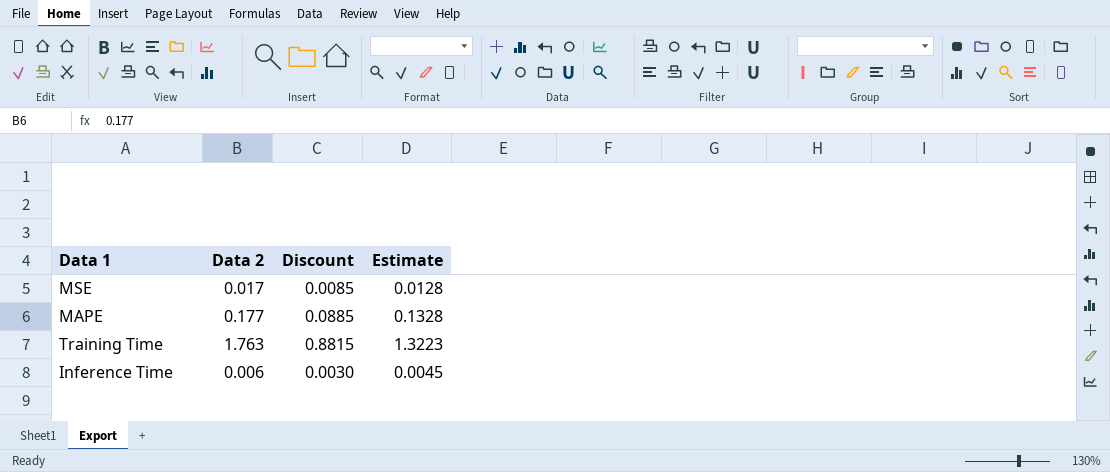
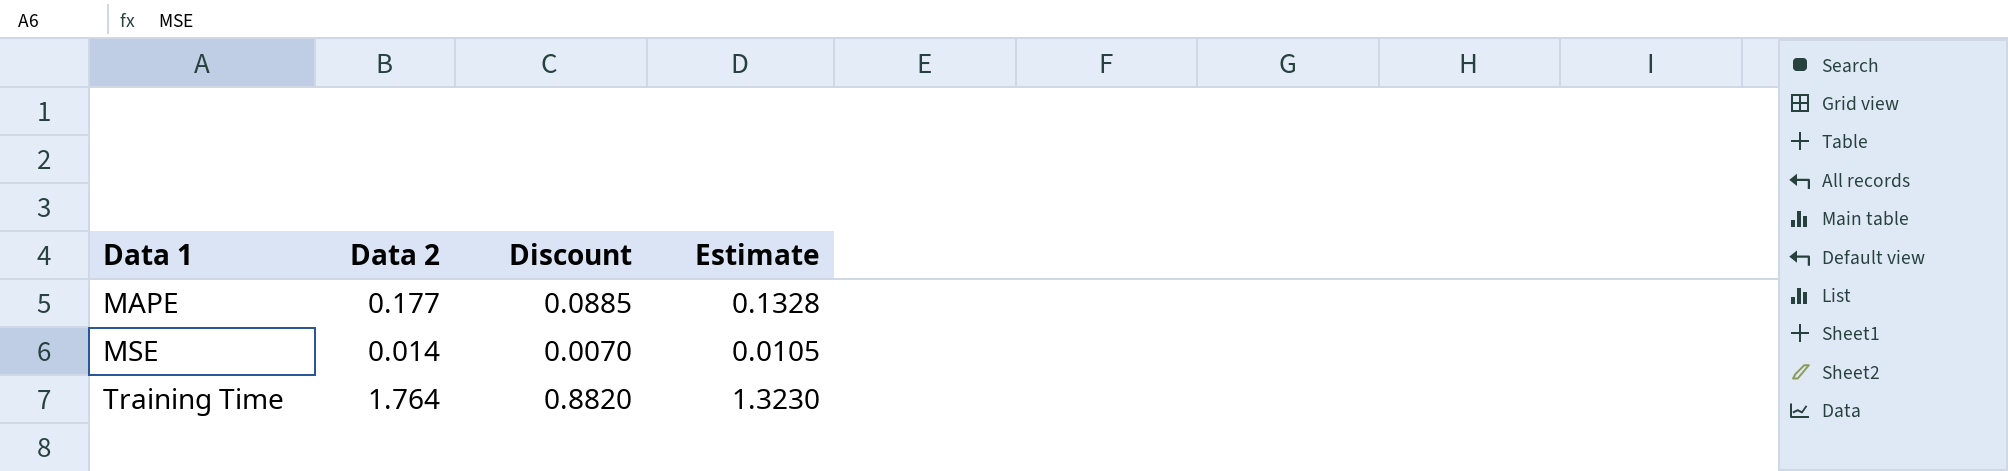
row order: none -> Data 1 ascending
row Inference Time: 0.006 | 0.0030 | 0.0045 -> none
MSE | Data 2: 0.017 -> 0.014
MSE | Discount: 0.0085 -> 0.0070
MSE | Estimate: 0.0128 -> 0.0105
Training Time | Data 2: 1.763 -> 1.764
Training Time | Discount: 0.8815 -> 0.8820
Training Time | Estimate: 1.3223 -> 1.3230

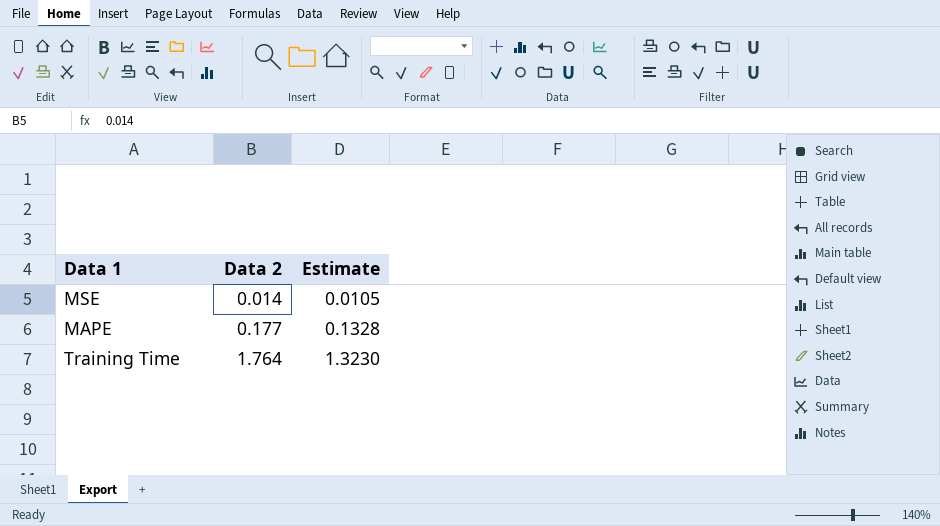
row order: Data 1 ascending -> Data 2 ascending
column Discount | formula: [Data 2] * 0.5 -> none

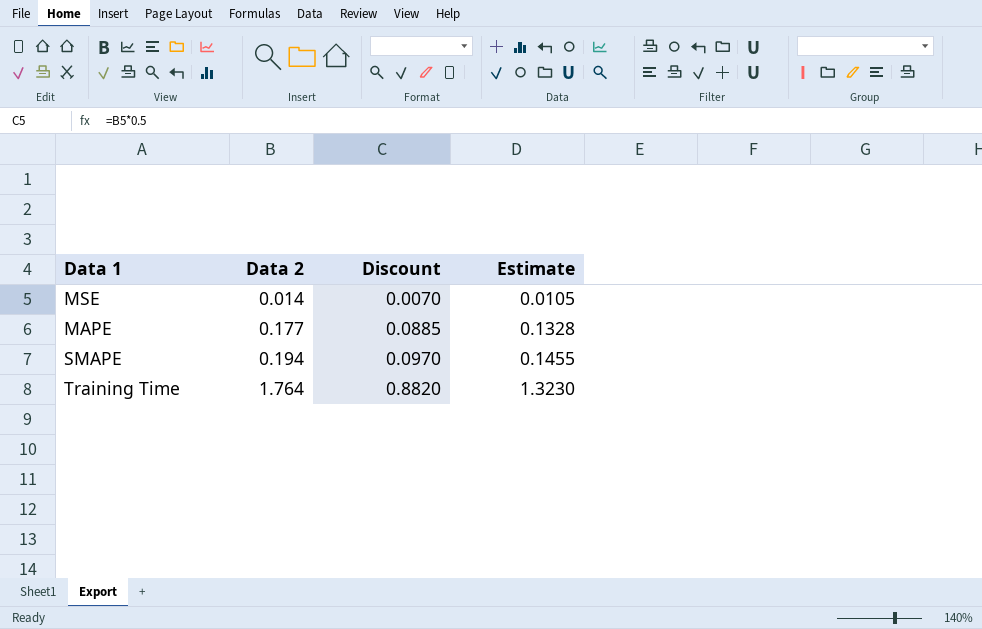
column Discount | formula: none -> [Data 2] * 0.5
row SMAPE: none -> 0.194 | 0.0970 | 0.1455

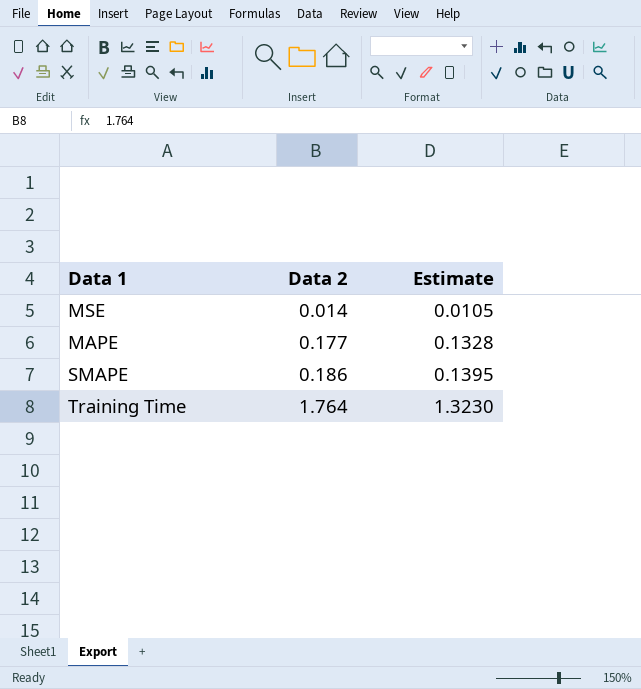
column Discount | formula: [Data 2] * 0.5 -> none
SMAPE | Data 2: 0.194 -> 0.186
SMAPE | Estimate: 0.1455 -> 0.1395

